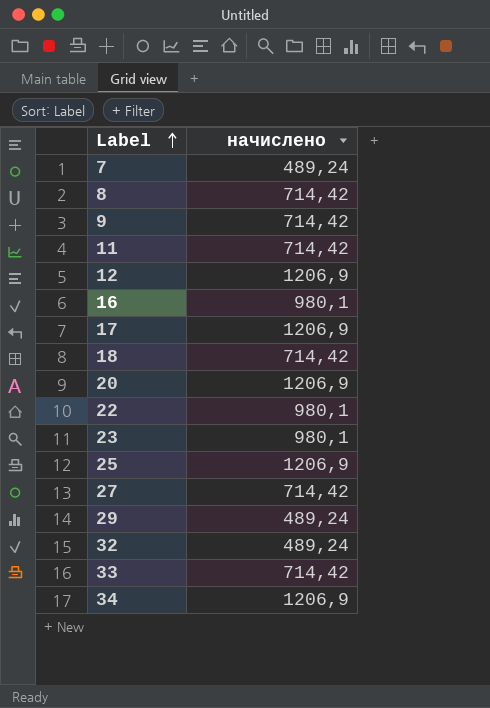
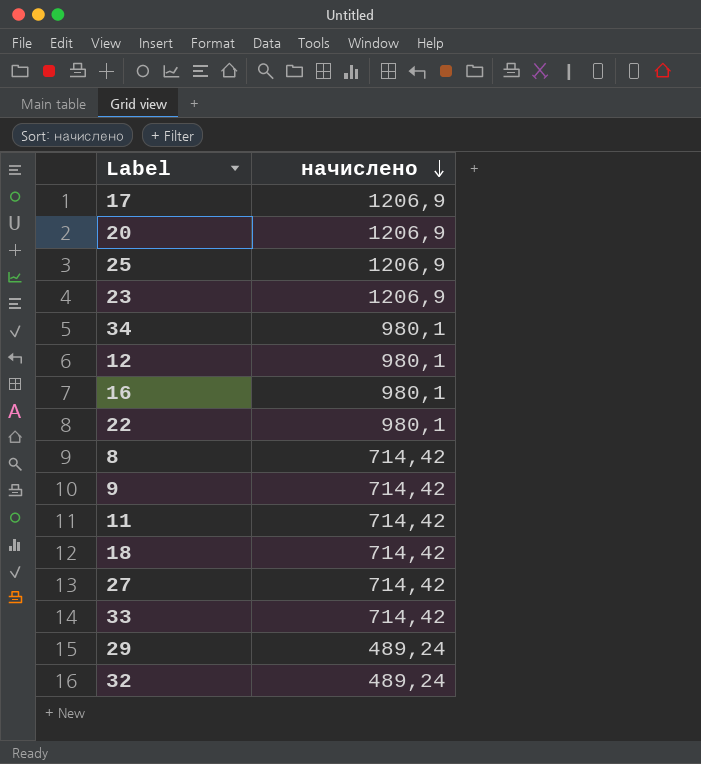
row order: Label ascending -> начислено descending
row 7: 489,24 -> none
23 | начислено: 980,1 -> 1206,9
34 | начислено: 1206,9 -> 980,1
12 | начислено: 1206,9 -> 980,1

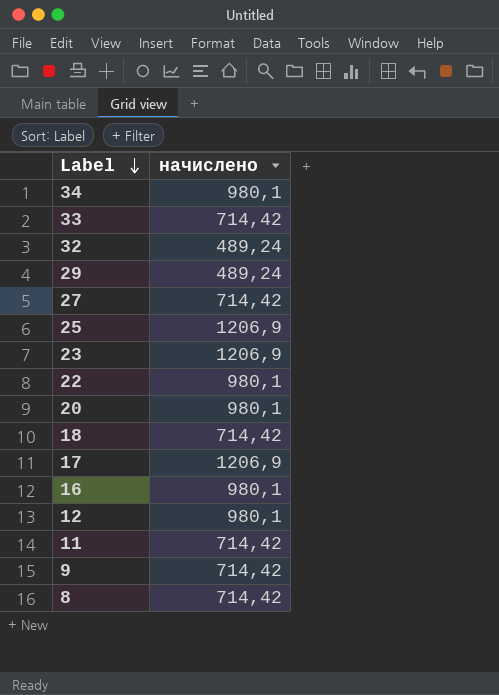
row order: начислено descending -> Label descending
20 | начислено: 1206,9 -> 980,1

